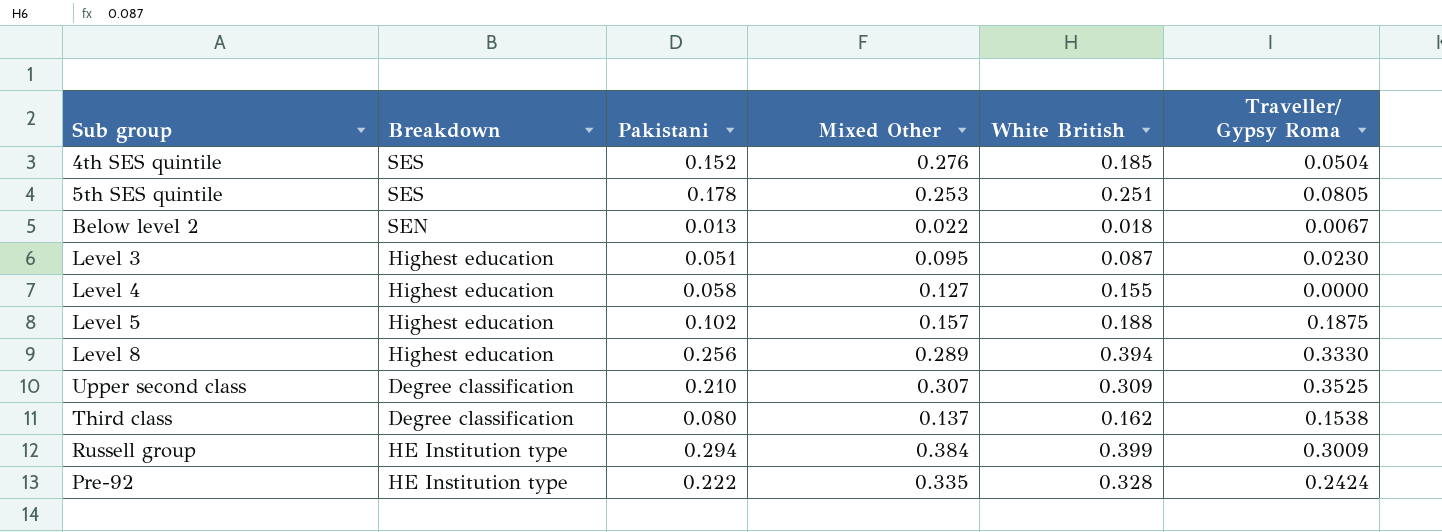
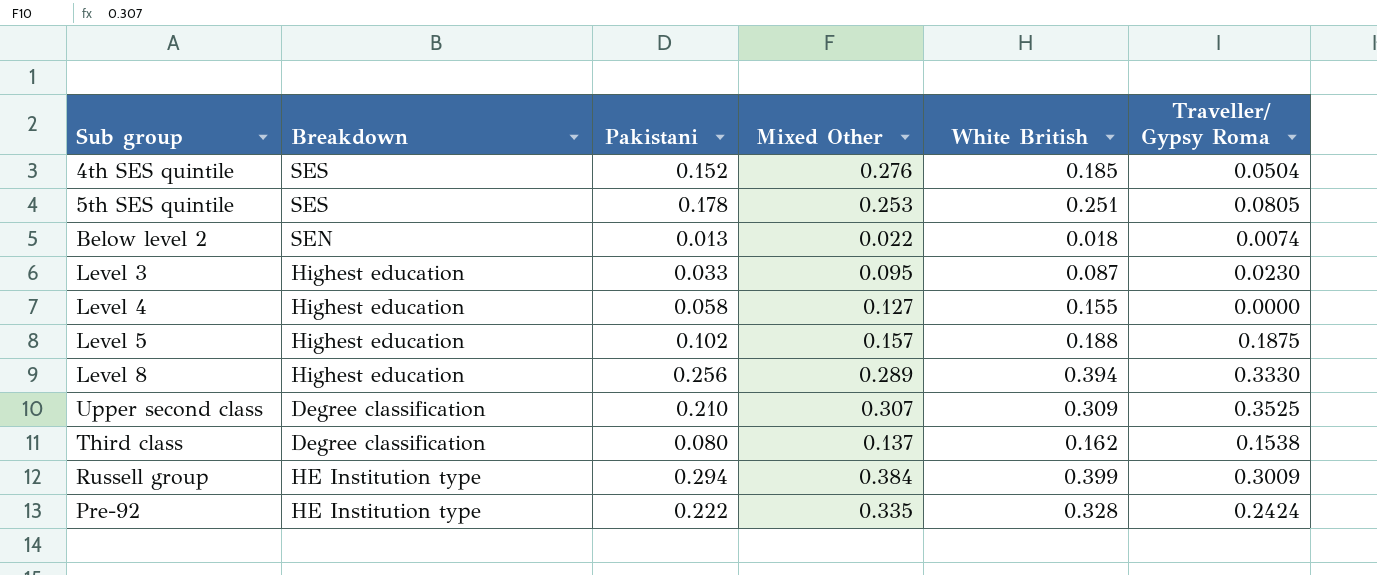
Below level 2 | Traveller/ Gypsy Roma: 0.0067 -> 0.0074
Level 3 | Pakistani: 0.051 -> 0.033

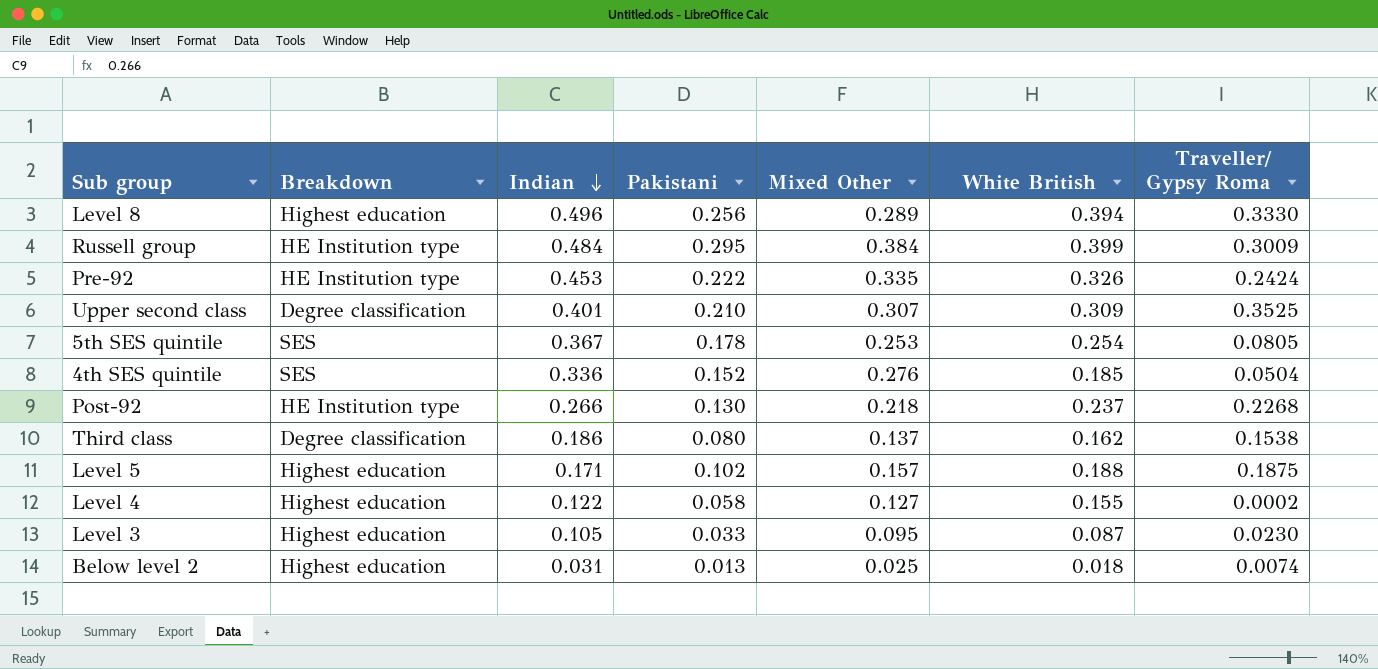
row order: none -> Indian descending
column Indian | position: none -> 3
Russell group | Pakistani: 0.294 -> 0.295
Pre-92 | White British: 0.328 -> 0.326
5th SES quintile | White British: 0.251 -> 0.254
row Post-92: none -> HE Institution type | 0.266 | 0.130 | 0.218 | 0.237 | 0.2268
Level 4 | Traveller/ Gypsy Roma: 0.0000 -> 0.0002
Below level 2 | Breakdown: SEN -> Highest education
Below level 2 | Mixed Other: 0.022 -> 0.025

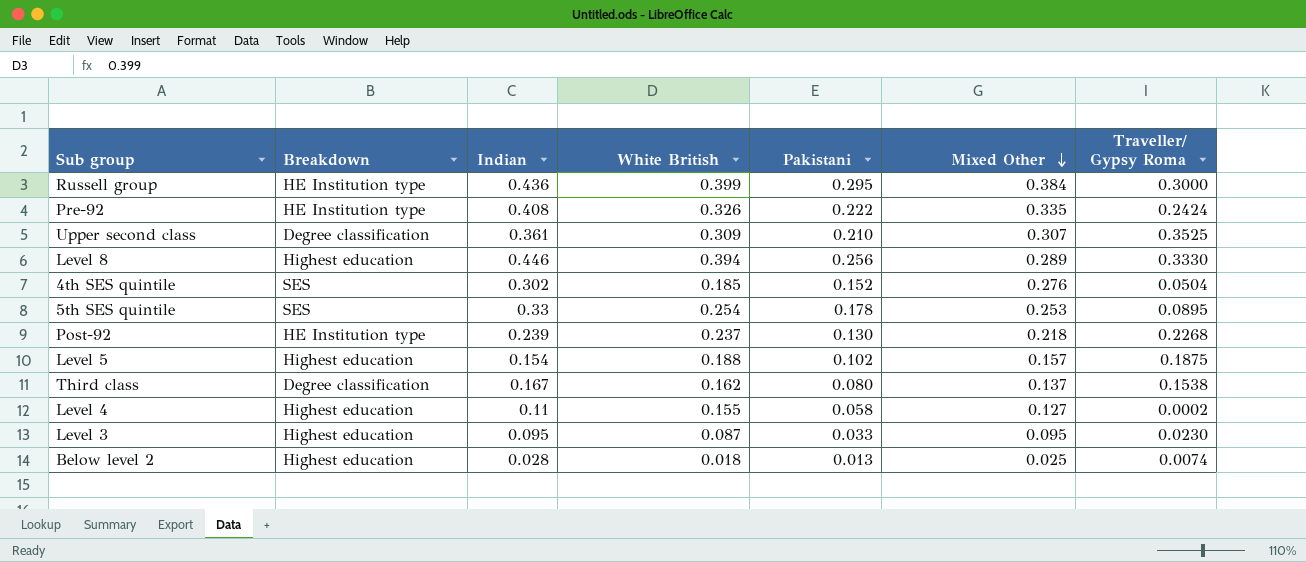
row order: Indian descending -> Mixed Other descending
column White British | position: 6 -> 4
Russell group | Indian: 0.484 -> 0.436
Russell group | Traveller/ Gypsy Roma: 0.3009 -> 0.3000
Pre-92 | Indian: 0.453 -> 0.408
Upper second class | Indian: 0.401 -> 0.361
Level 8 | Indian: 0.496 -> 0.446
4th SES quintile | Indian: 0.336 -> 0.302
5th SES quintile | Indian: 0.367 -> 0.33
5th SES quintile | Traveller/ Gypsy Roma: 0.0805 -> 0.0895
Post-92 | Indian: 0.266 -> 0.239
Level 5 | Indian: 0.171 -> 0.154
Third class | Indian: 0.186 -> 0.167
Level 4 | Indian: 0.122 -> 0.11
Level 3 | Indian: 0.105 -> 0.095
Below level 2 | Indian: 0.031 -> 0.028

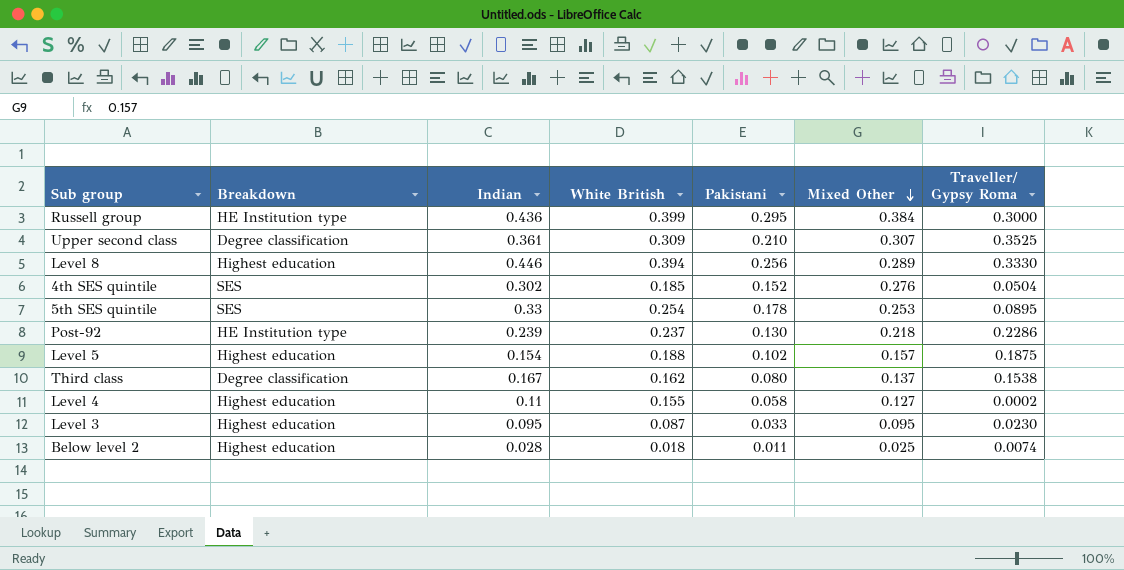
row Pre-92: HE Institution type | 0.408 | 0.326 | 0.222 | 0.335 | 0.2424 -> none
Post-92 | Traveller/ Gypsy Roma: 0.2268 -> 0.2286
Below level 2 | Pakistani: 0.013 -> 0.011

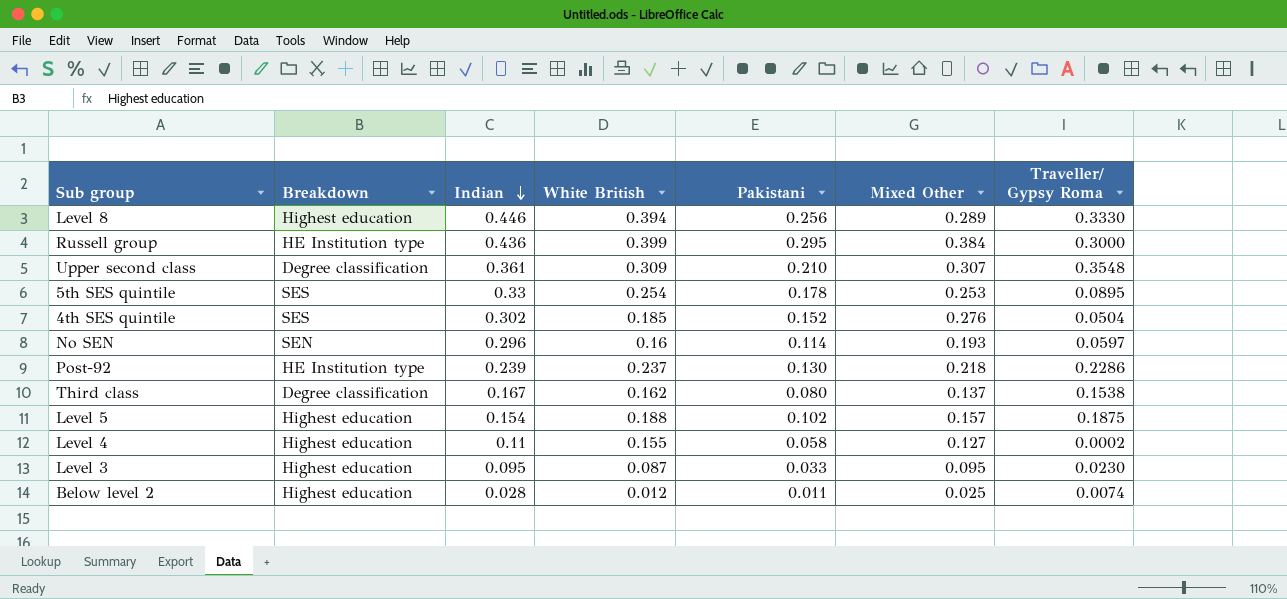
row order: Mixed Other descending -> Indian descending
Upper second class | Traveller/ Gypsy Roma: 0.3525 -> 0.3548
row No SEN: none -> SEN | 0.296 | 0.16 | 0.114 | 0.193 | 0.0597
Below level 2 | White British: 0.018 -> 0.012

